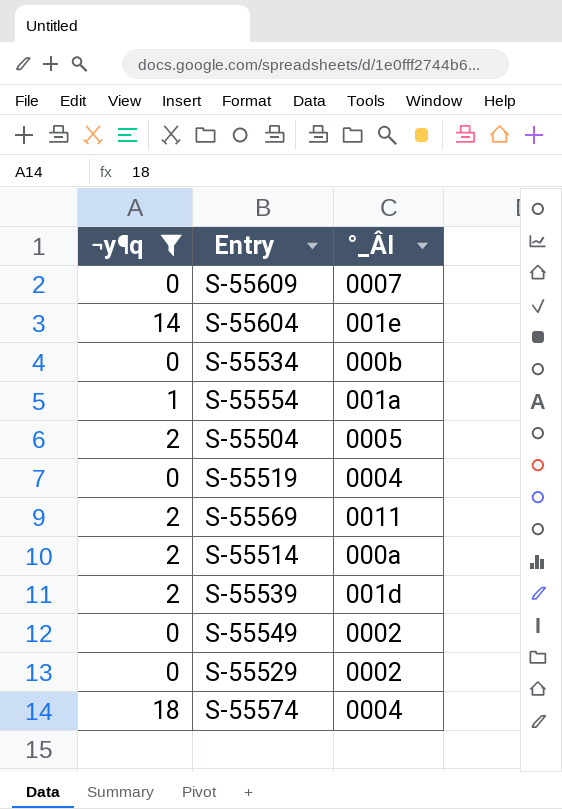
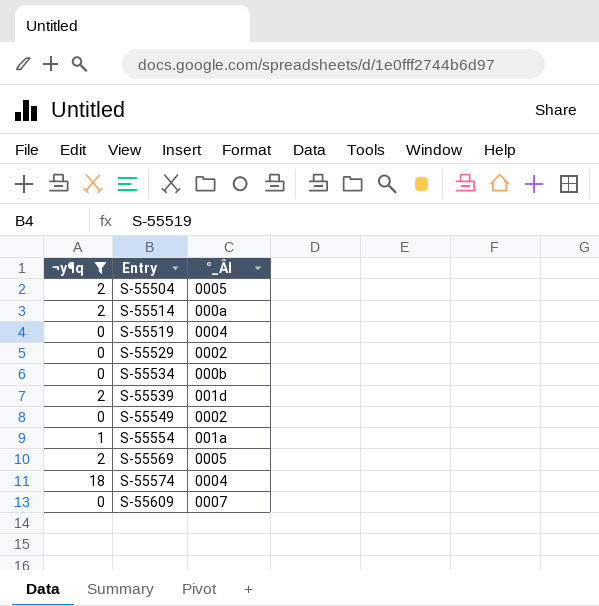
row order: none -> Entry ascending
row S-55604: 14 | 001e -> none
S-55569 | °_ÂI: 0011 -> 0005

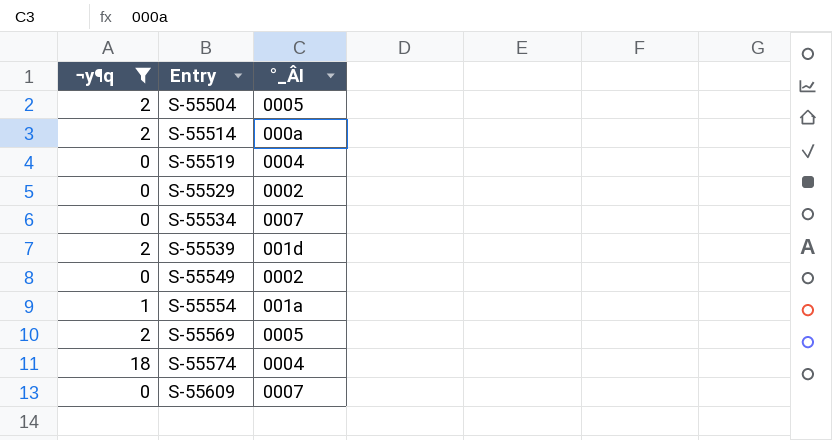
S-55534 | °_ÂI: 000b -> 0007

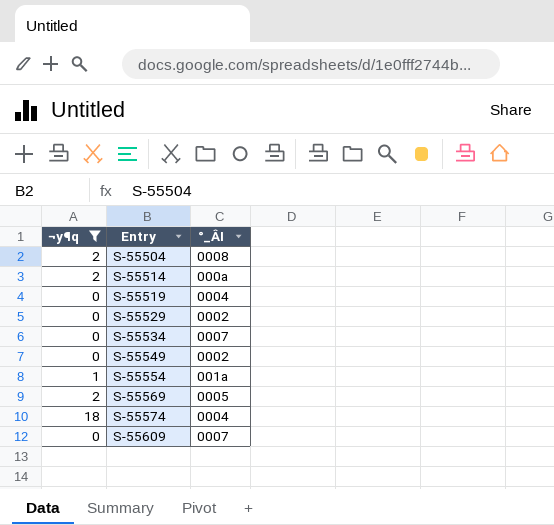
row S-55539: 2 | 001d -> none
S-55504 | °_ÂI: 0005 -> 0008

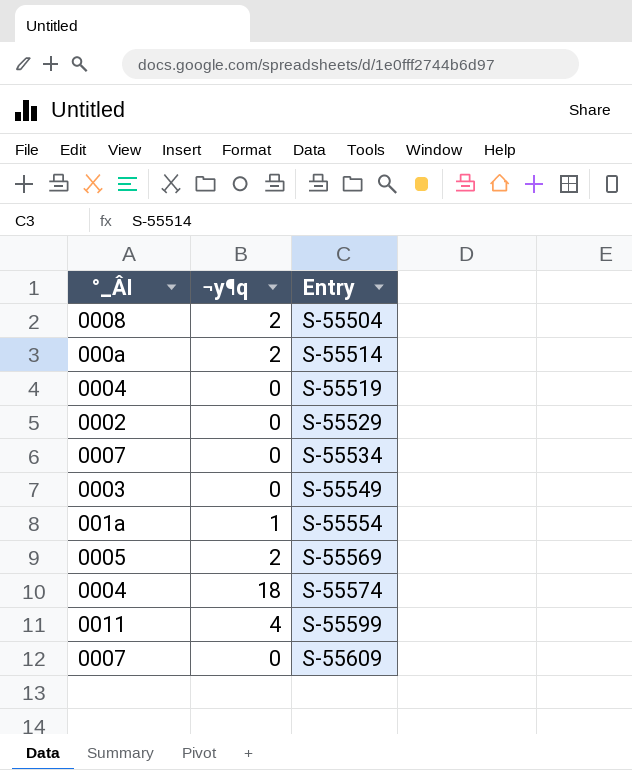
filter: ¬y¶q != 4 -> none
column °_ÂI | position: 3 -> 1
S-55549 | °_ÂI: 0002 -> 0003

